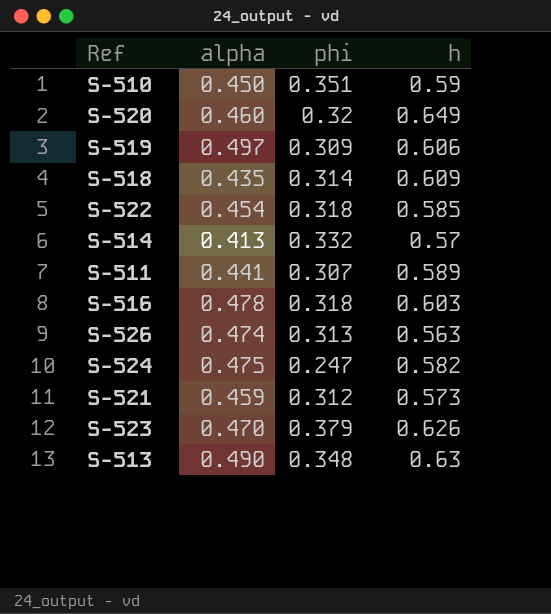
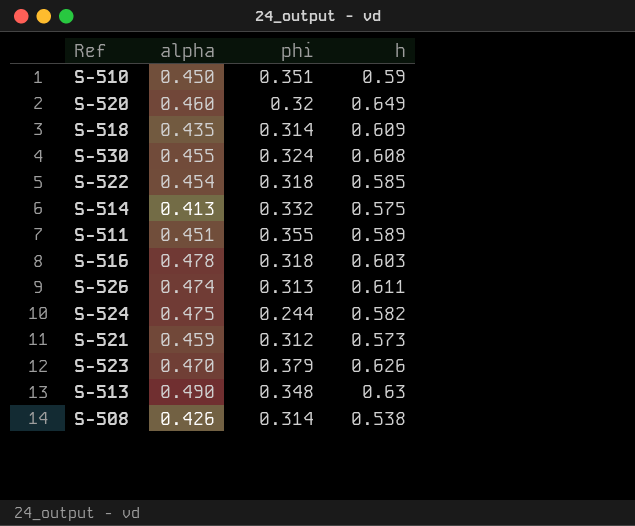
row S-519: 0.497 | 0.309 | 0.606 -> none
row S-530: none -> 0.455 | 0.324 | 0.608
S-514 | h: 0.57 -> 0.575
S-511 | alpha: 0.441 -> 0.451
S-511 | phi: 0.307 -> 0.355
S-526 | h: 0.563 -> 0.611
S-524 | phi: 0.247 -> 0.244
row S-508: none -> 0.426 | 0.314 | 0.538

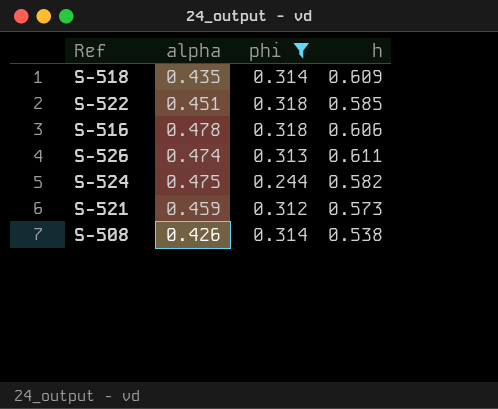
filter: none -> phi <= 0.318
S-522 | alpha: 0.454 -> 0.451
S-516 | h: 0.603 -> 0.606

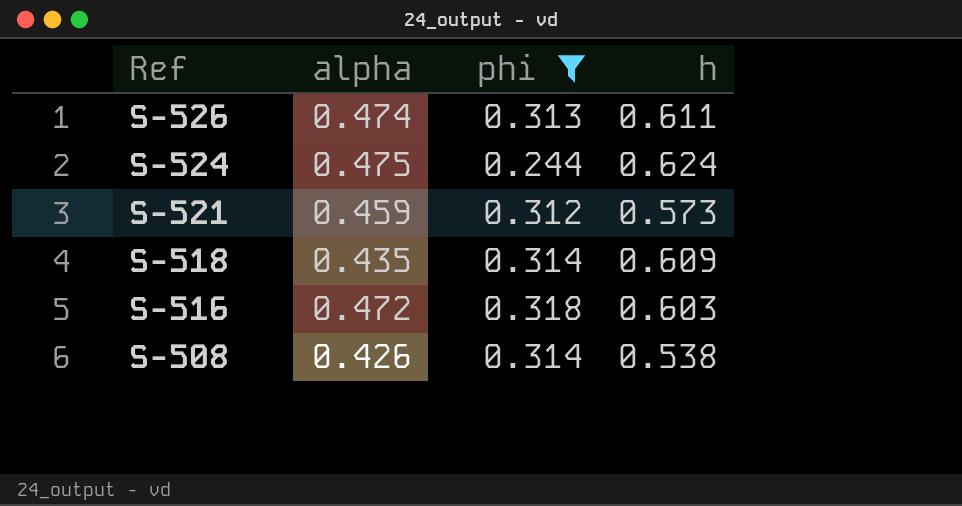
row order: none -> Ref descending
row S-522: 0.451 | 0.318 | 0.585 -> none
S-524 | h: 0.582 -> 0.624
S-516 | alpha: 0.478 -> 0.472
S-516 | h: 0.606 -> 0.603

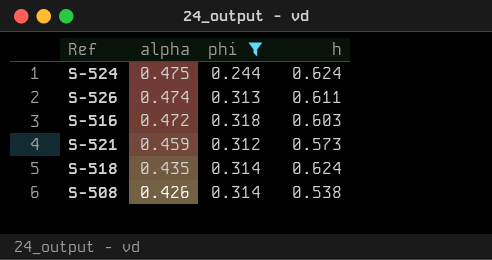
row order: Ref descending -> alpha descending
S-518 | h: 0.609 -> 0.624

